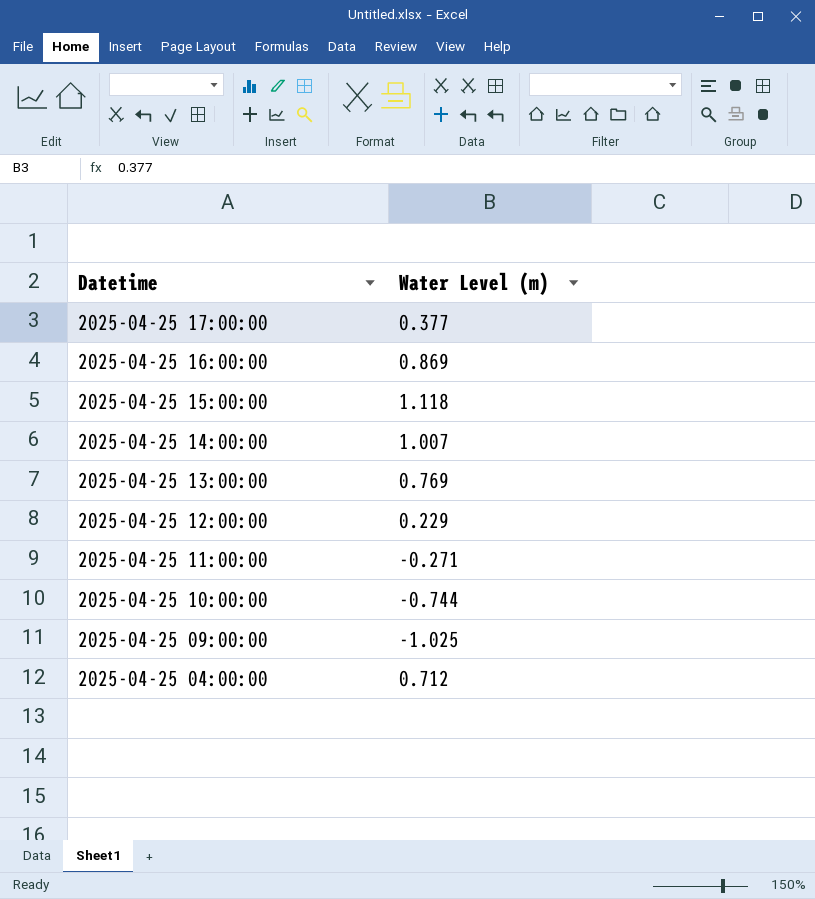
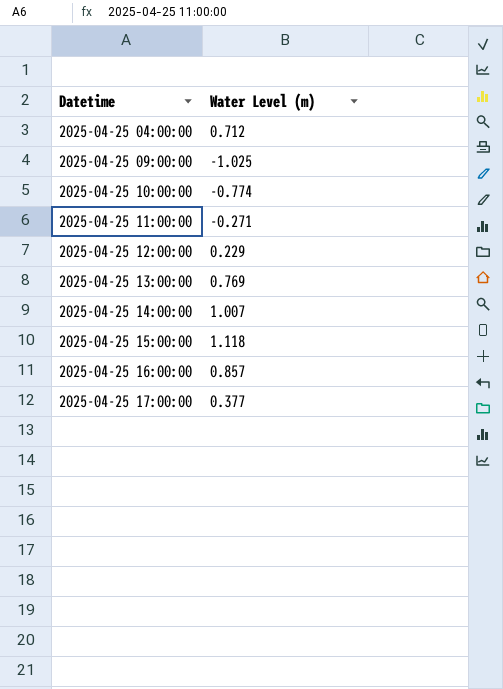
row order: Datetime descending -> Datetime ascending
2025-04-25 10:00:00 | Water Level (m): -0.744 -> -0.774
2025-04-25 16:00:00 | Water Level (m): 0.869 -> 0.857

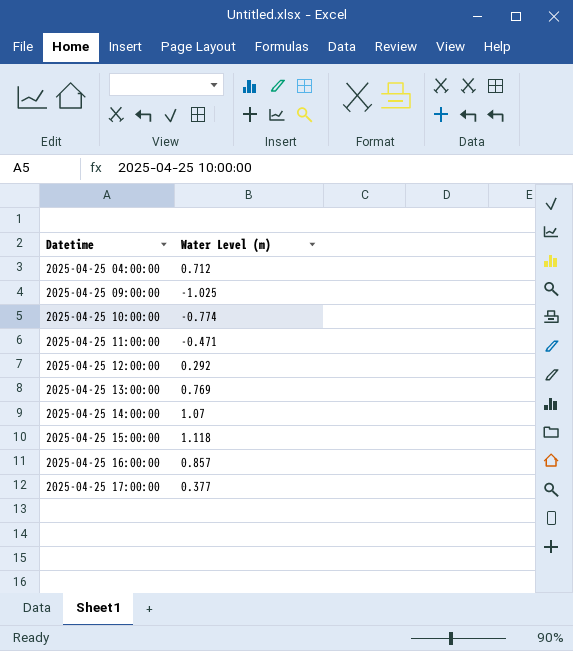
2025-04-25 11:00:00 | Water Level (m): -0.271 -> -0.471
2025-04-25 12:00:00 | Water Level (m): 0.229 -> 0.292
2025-04-25 14:00:00 | Water Level (m): 1.007 -> 1.07

